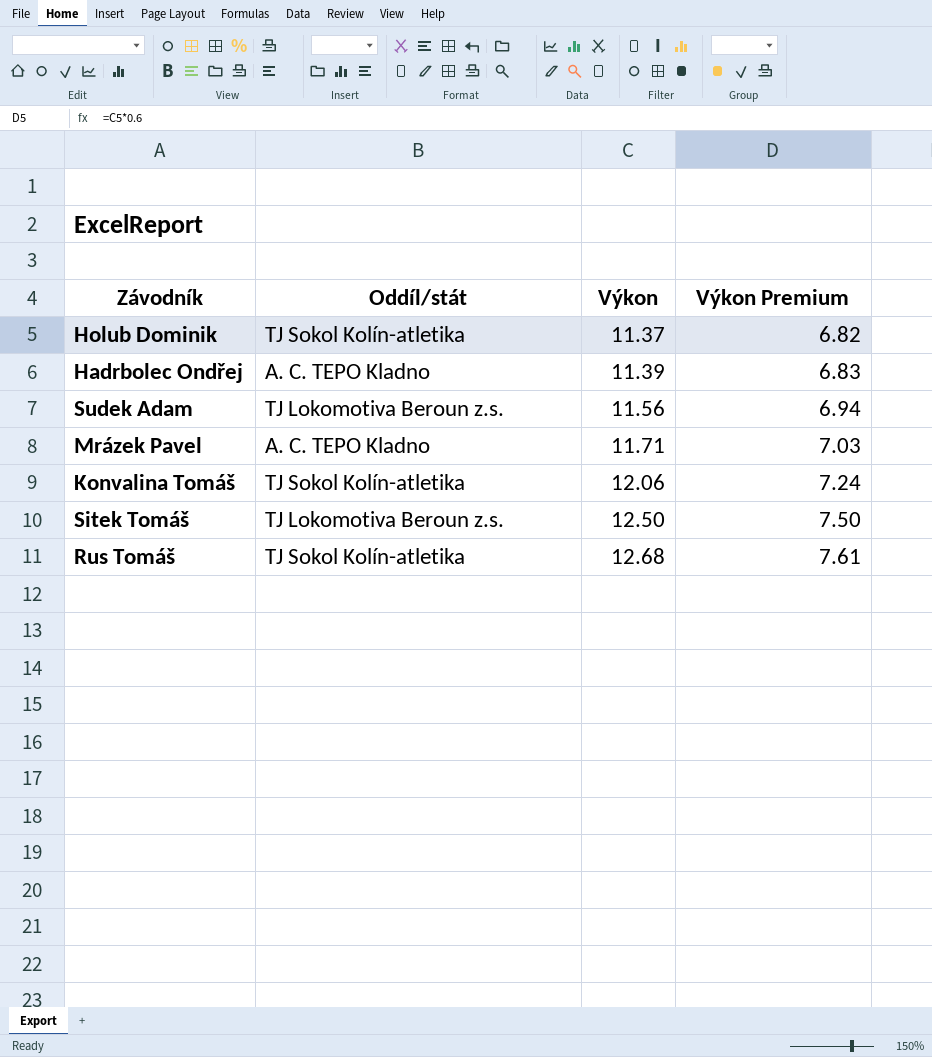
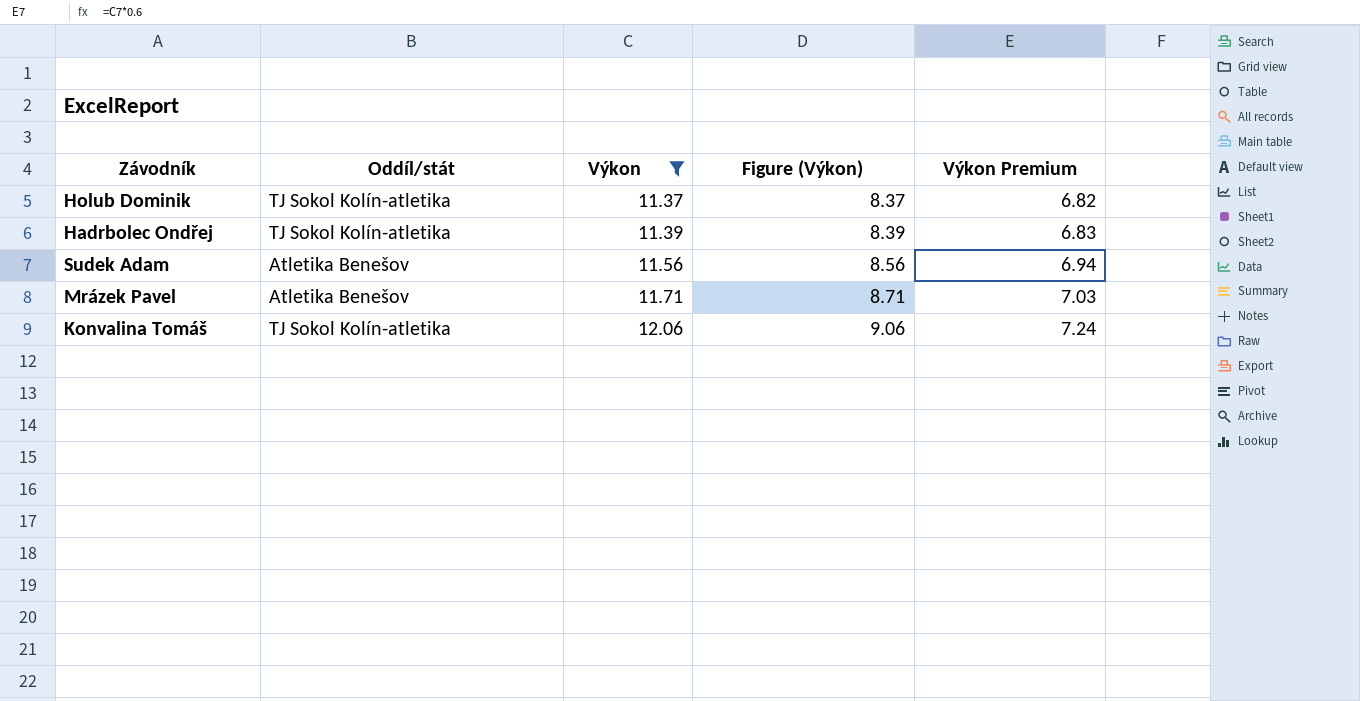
filter: none -> Výkon <= 12.06
column Figure (Výkon) | formula: none -> [Výkon] - 3
Hadrbolec Ondřej | Oddíl/stát: A. C. TEPO Kladno -> TJ Sokol Kolín-atletika
Sudek Adam | Oddíl/stát: TJ Lokomotiva Beroun z.s. -> Atletika Benešov
Mrázek Pavel | Oddíl/stát: A. C. TEPO Kladno -> Atletika Benešov

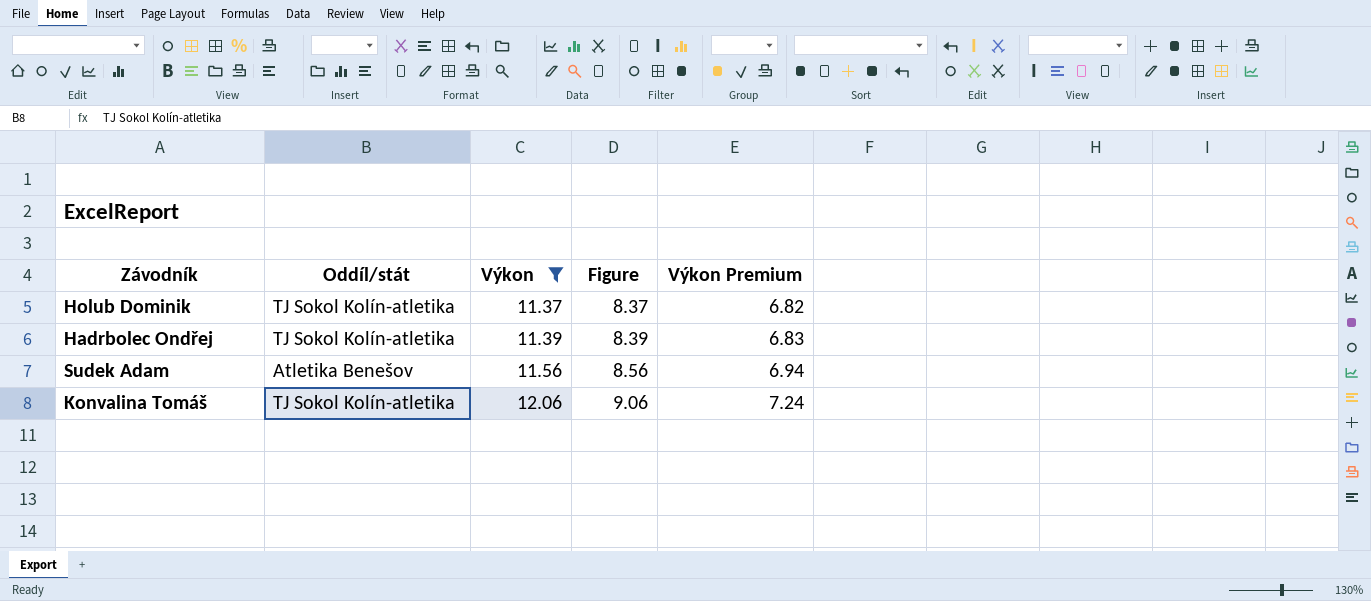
column name: Figure (Výkon) -> Figure
row Mrázek Pavel: Atletika Benešov | 11.71 | 8.71 | 7.03 -> none

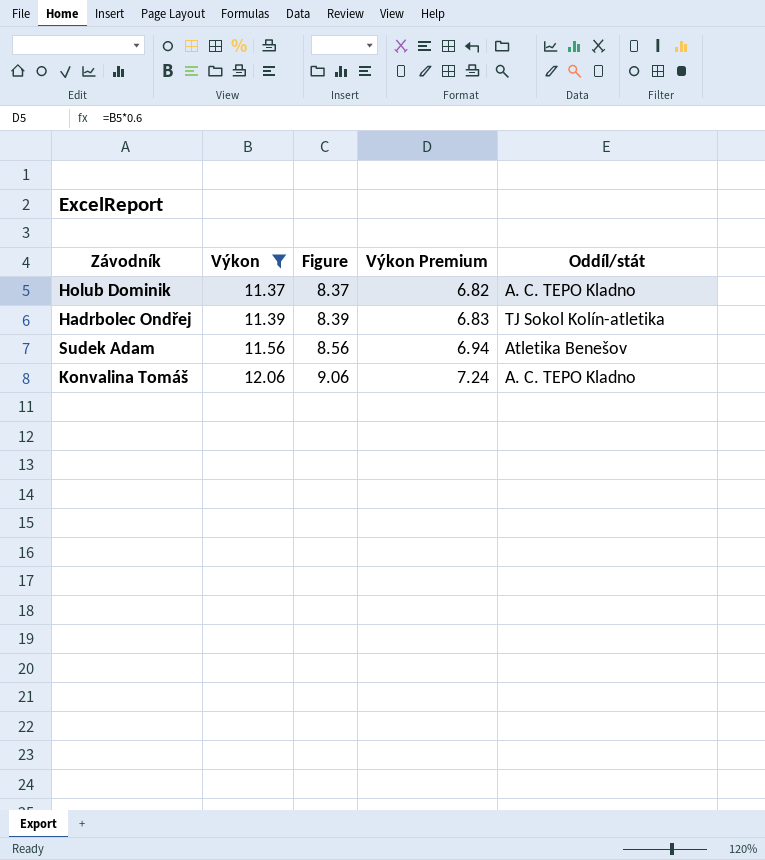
column Oddíl/stát | position: 2 -> 5
Holub Dominik | Oddíl/stát: TJ Sokol Kolín-atletika -> A. C. TEPO Kladno
Konvalina Tomáš | Oddíl/stát: TJ Sokol Kolín-atletika -> A. C. TEPO Kladno

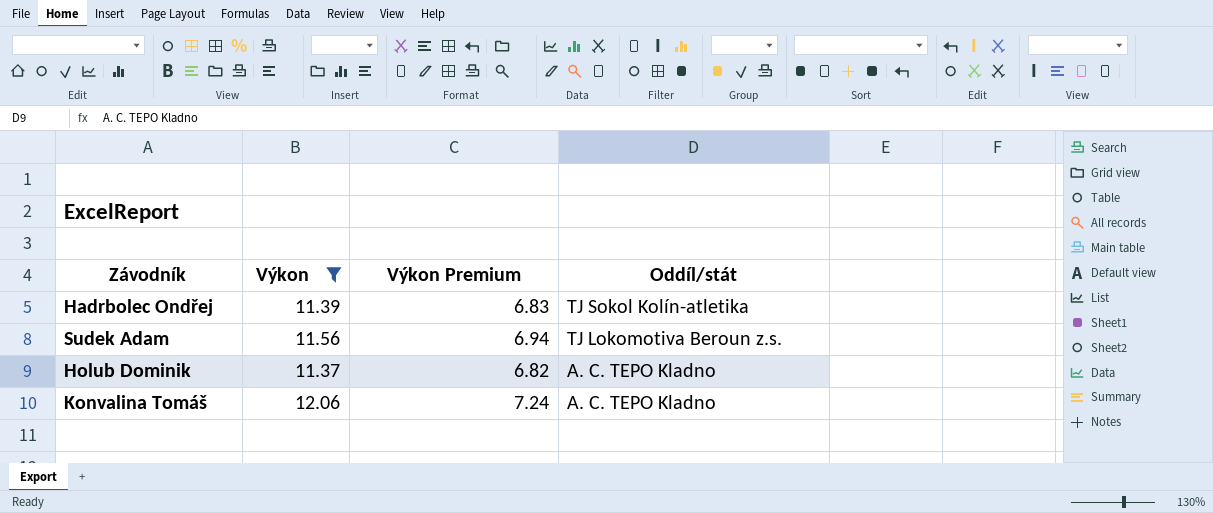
row order: Výkon ascending -> Oddíl/stát descending
column Figure | formula: [Výkon] - 3 -> none
Sudek Adam | Oddíl/stát: Atletika Benešov -> TJ Lokomotiva Beroun z.s.

